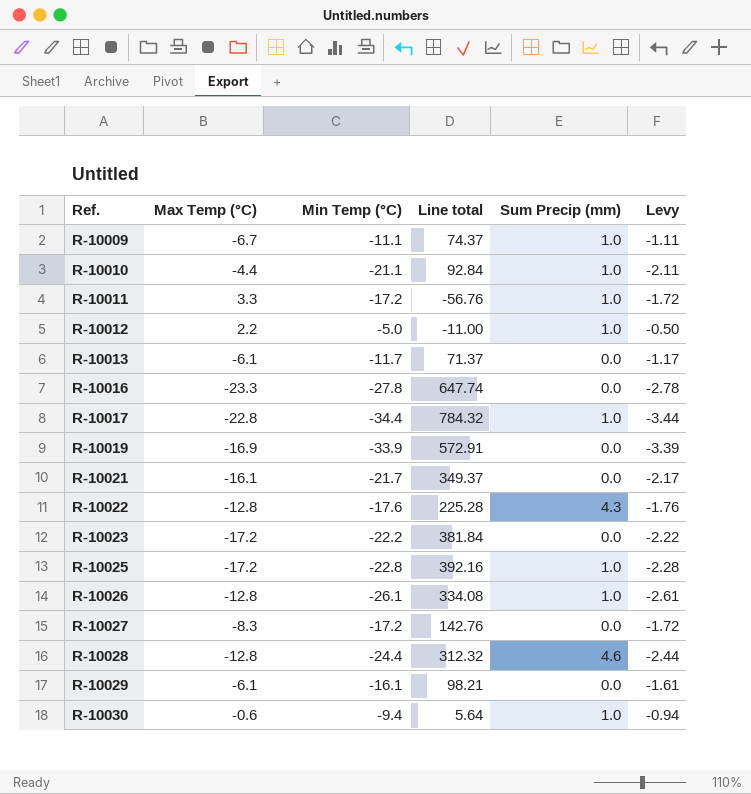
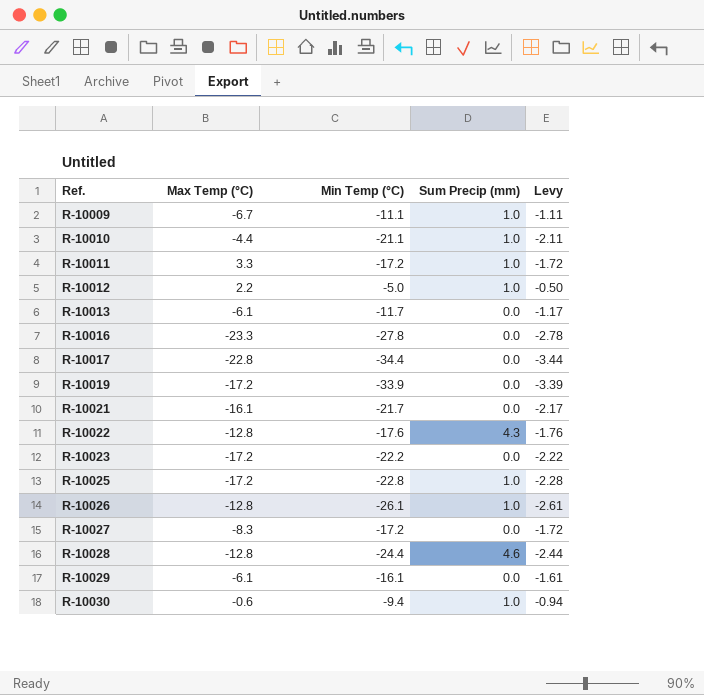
column Line total | formula: [Max Temp (°C)] * [Min Temp (°C)] -> none
R-10017 | Sum Precip (mm): 1.0 -> 0.0
R-10019 | Max Temp (°C): -16.9 -> -17.2

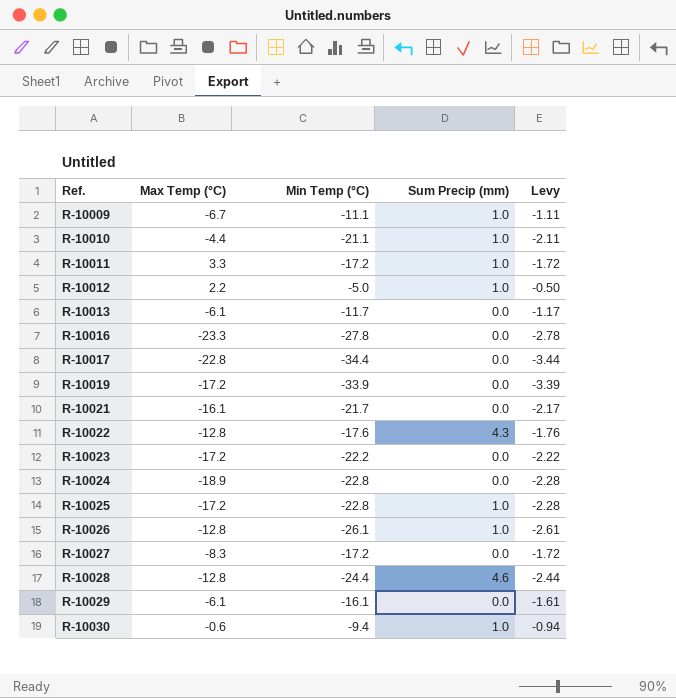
row R-10024: none -> -18.9 | -22.8 | 0.0 | -2.28

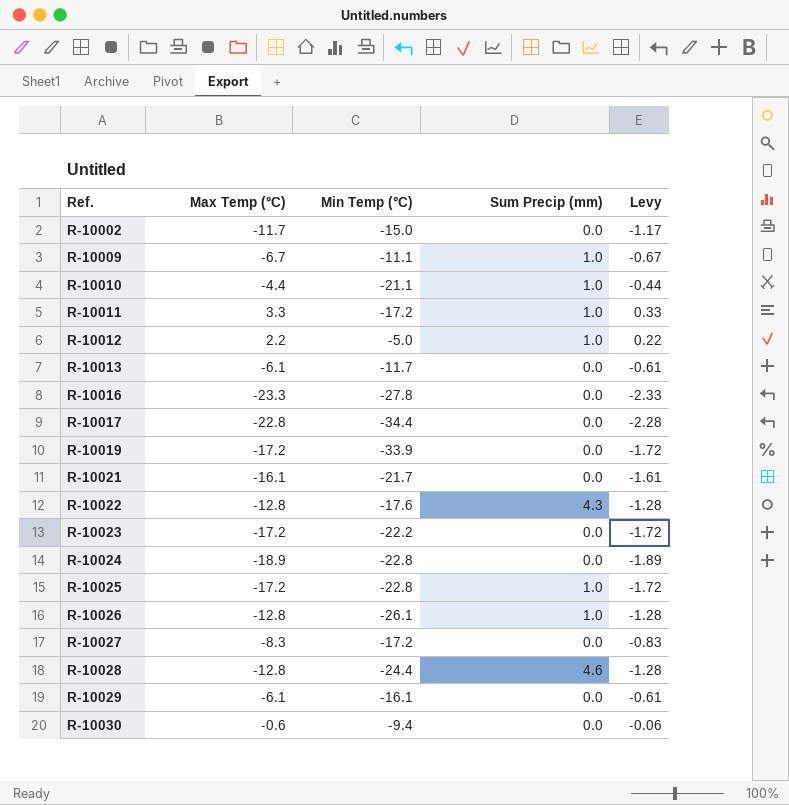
column Levy | formula: [Min Temp (°C)] * 0.1 -> [Max Temp (°C)] * 0.1
row R-10002: none -> -11.7 | -15.0 | 0.0 | -1.17
R-10030 | Sum Precip (mm): 1.0 -> 0.0

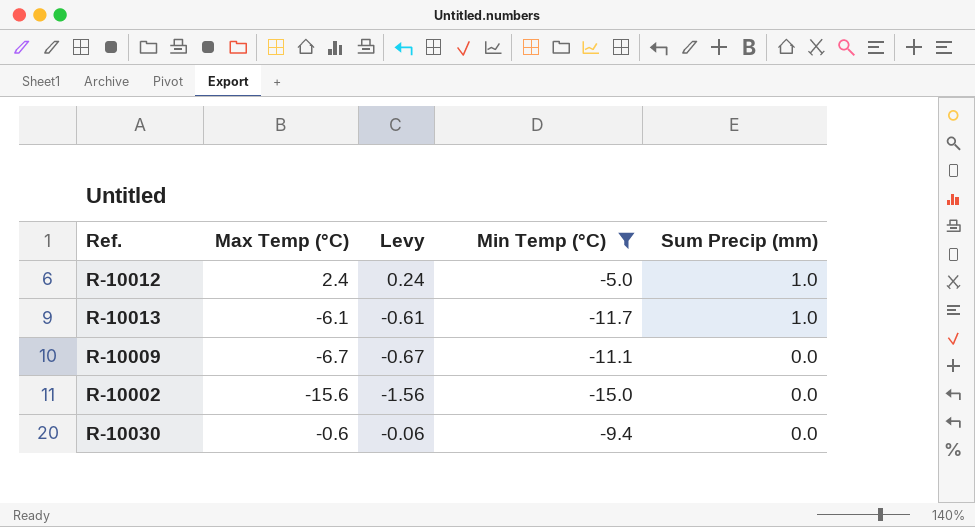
filter: none -> Min Temp (°C) >= -15.0
row order: Ref. ascending -> Sum Precip (mm) descending
column Levy | position: 5 -> 3
R-10012 | Max Temp (°C): 2.2 -> 2.4
R-10012 | Levy: 0.22 -> 0.24
R-10013 | Sum Precip (mm): 0.0 -> 1.0
R-10009 | Sum Precip (mm): 1.0 -> 0.0
R-10002 | Max Temp (°C): -11.7 -> -15.6
R-10002 | Levy: -1.17 -> -1.56

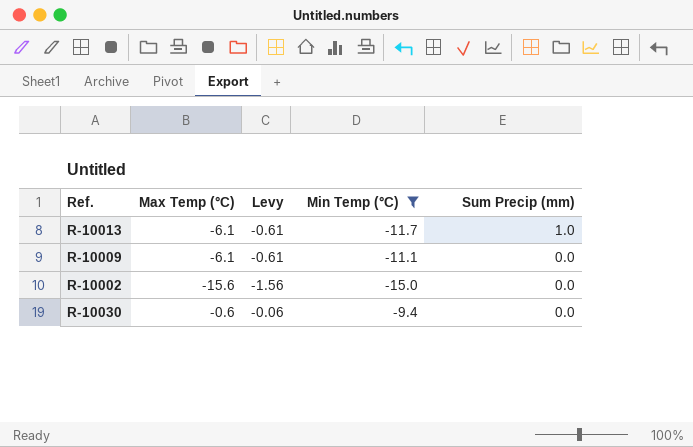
row R-10012: 2.4 | 0.24 | -5.0 | 1.0 -> none
R-10009 | Max Temp (°C): -6.7 -> -6.1
R-10009 | Levy: -0.67 -> -0.61

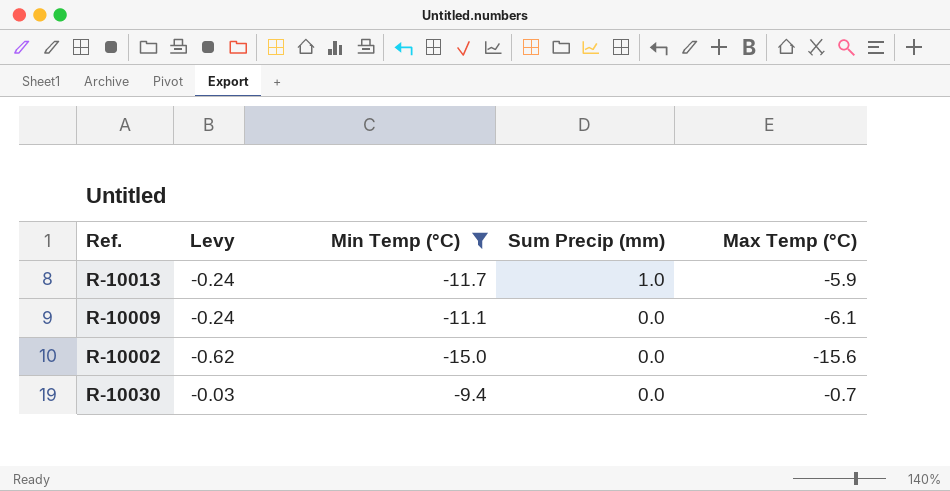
column Levy | formula: [Max Temp (°C)] * 0.1 -> [Max Temp (°C)] * 0.04
column Max Temp (°C) | position: 2 -> 5
R-10013 | Max Temp (°C): -6.1 -> -5.9
R-10030 | Max Temp (°C): -0.6 -> -0.7

